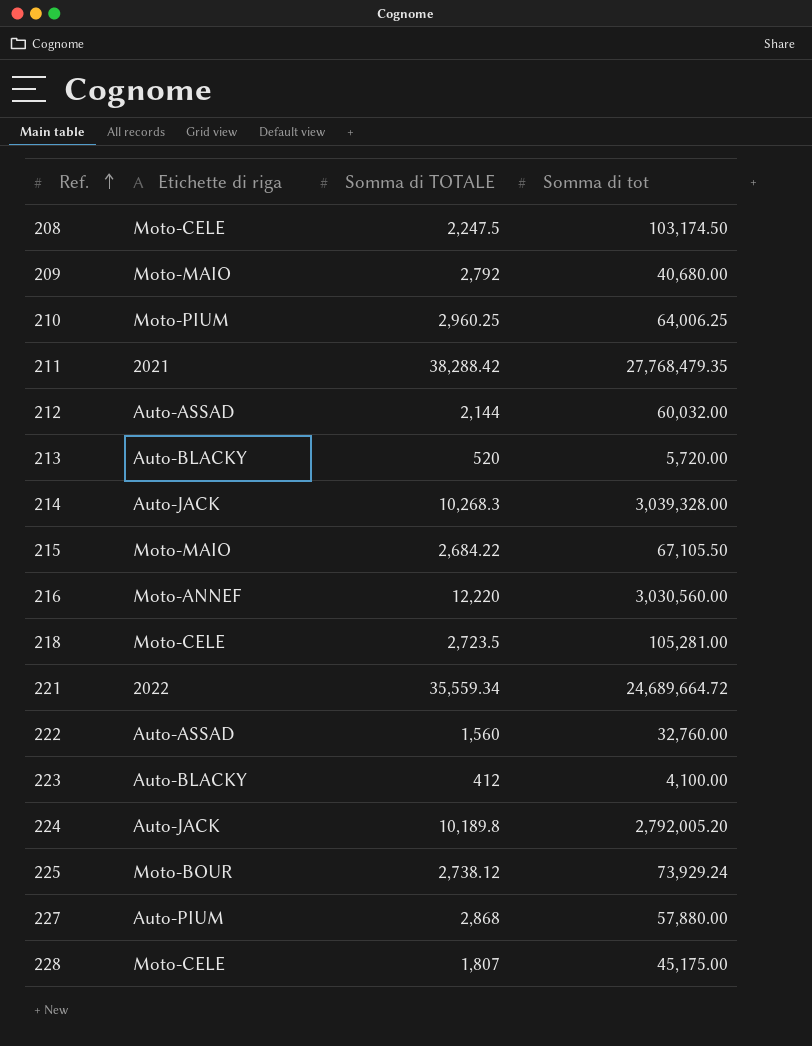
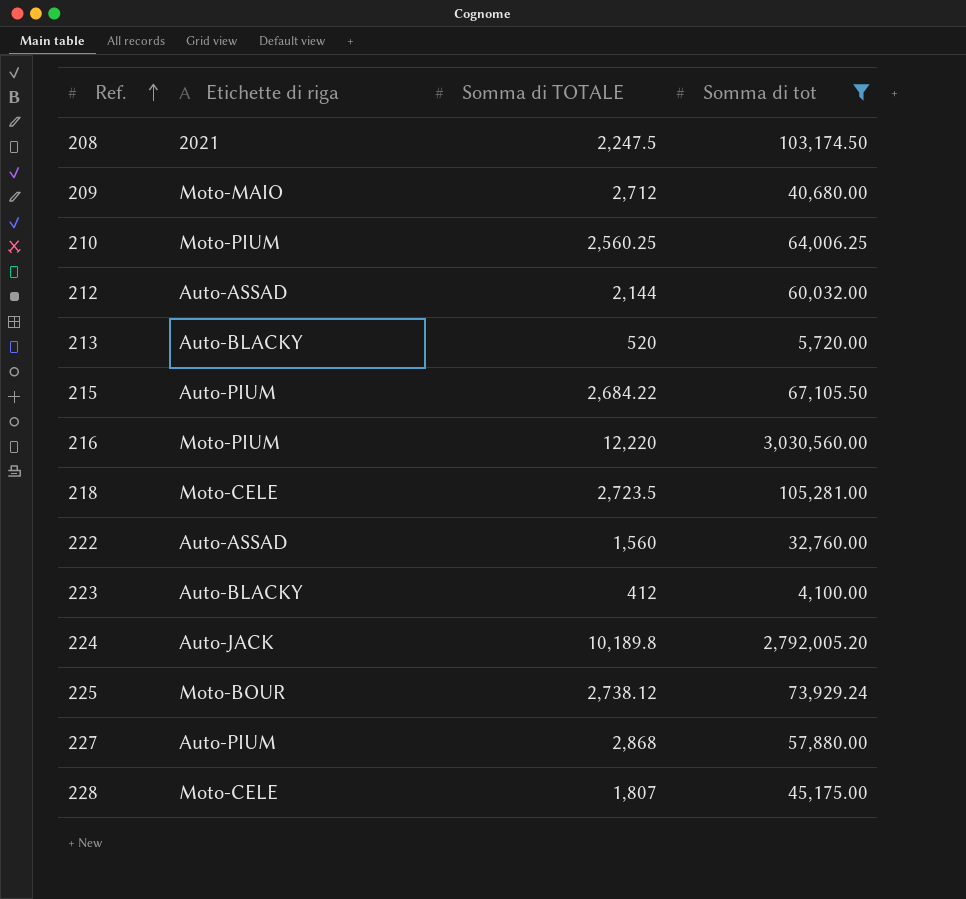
filter: none -> Somma di tot <= 3,030,560.00
208 | Etichette di riga: Moto-CELE -> 2021
209 | Somma di TOTALE: 2,792 -> 2,712
210 | Somma di TOTALE: 2,960.25 -> 2,560.25
215 | Etichette di riga: Moto-MAIO -> Auto-PIUM
216 | Etichette di riga: Moto-ANNEF -> Moto-PIUM

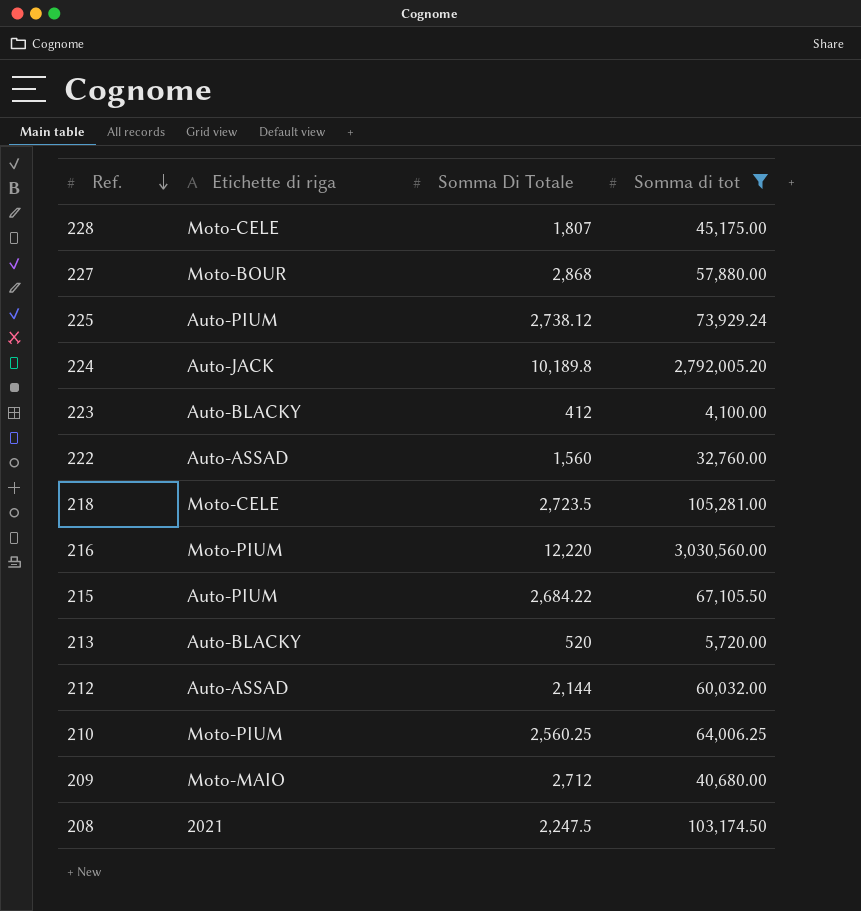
row order: Ref. ascending -> Ref. descending
column name: Somma di TOTALE -> Somma Di Totale
227 | Etichette di riga: Auto-PIUM -> Moto-BOUR
225 | Etichette di riga: Moto-BOUR -> Auto-PIUM

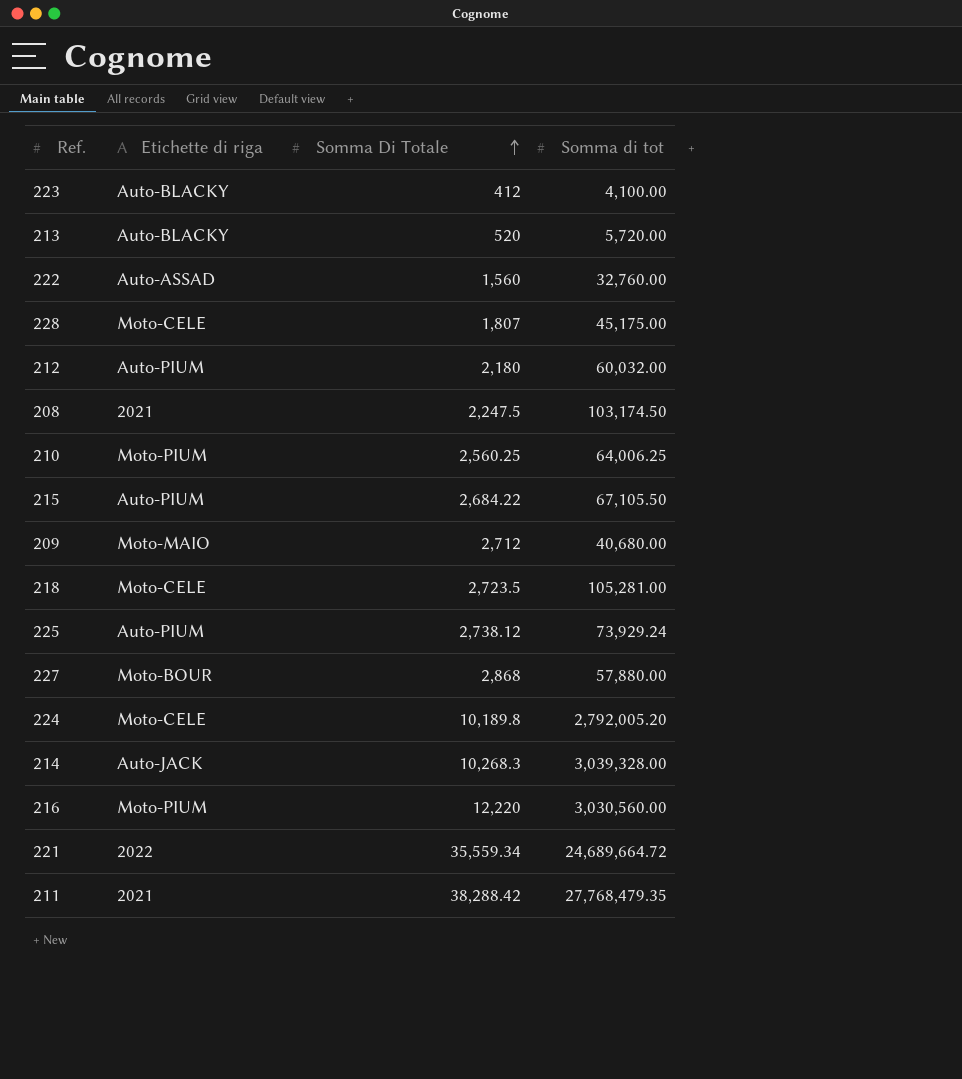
filter: Somma di tot <= 3,030,560.00 -> none
row order: Ref. descending -> Somma Di Totale ascending
212 | Etichette di riga: Auto-ASSAD -> Auto-PIUM
212 | Somma Di Totale: 2,144 -> 2,180
224 | Etichette di riga: Auto-JACK -> Moto-CELE

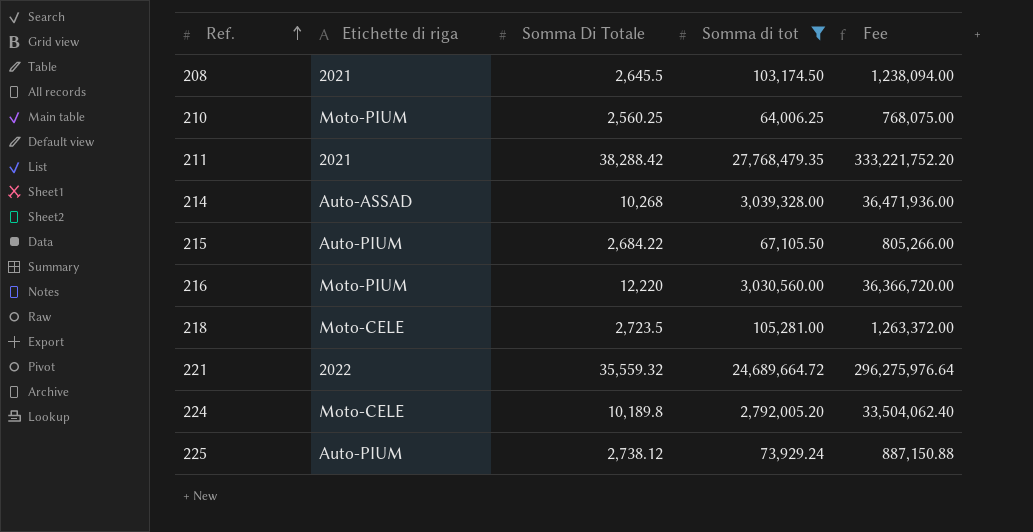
filter: none -> Somma di tot >= 64,006.25
row order: Somma Di Totale ascending -> Ref. ascending
column Fee | formula: none -> [Somma di tot] * 12
208 | Somma Di Totale: 2,247.5 -> 2,645.5
214 | Etichette di riga: Auto-JACK -> Auto-ASSAD
214 | Somma Di Totale: 10,268.3 -> 10,268
221 | Somma Di Totale: 35,559.34 -> 35,559.32

